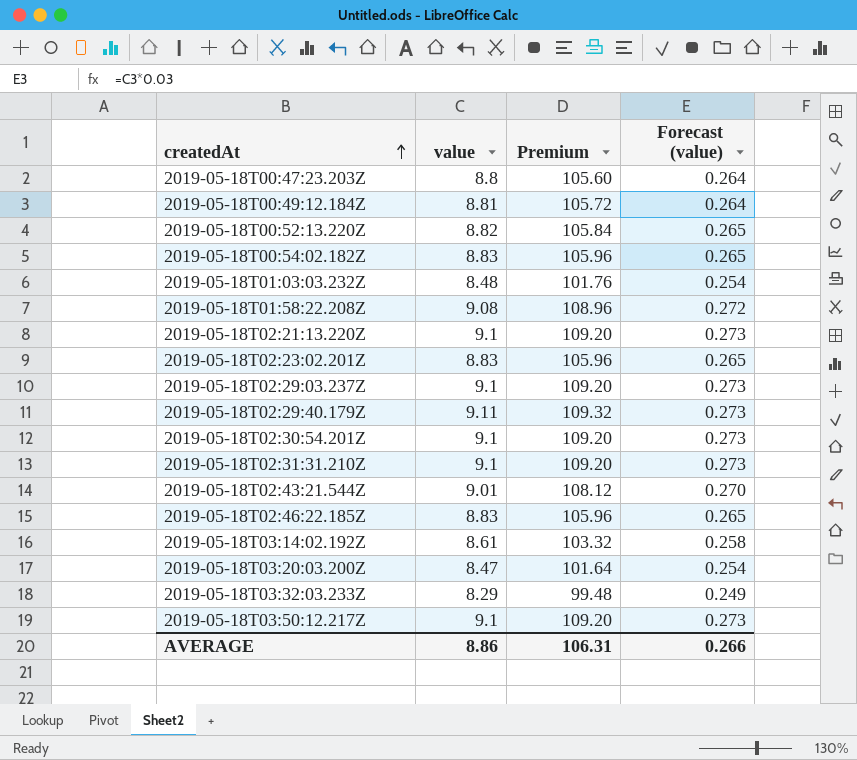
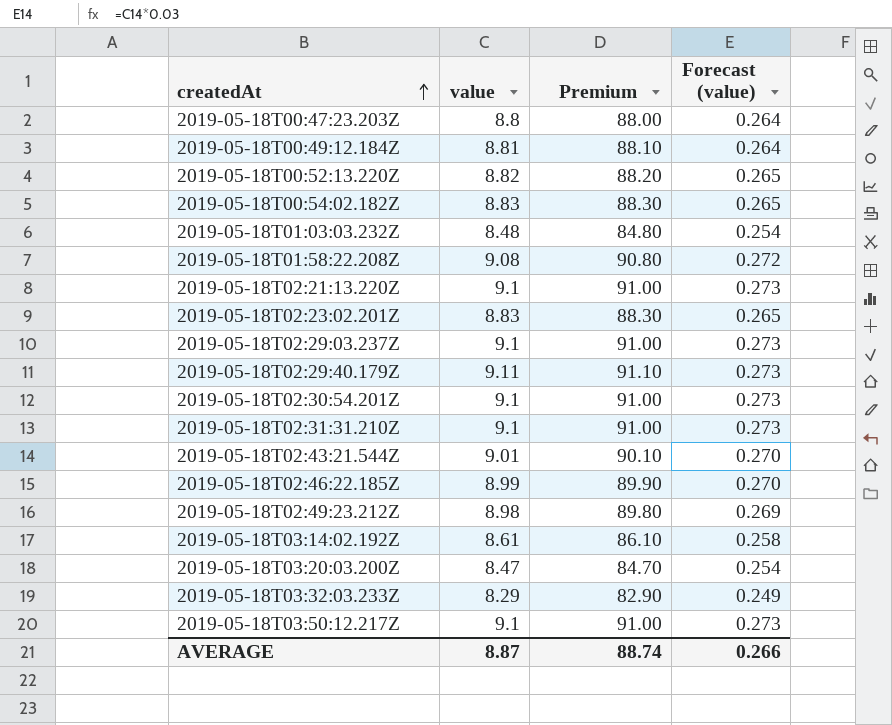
column Premium | formula: [value] * 12 -> [value] * 10
2019-05-18T02:46:22.185Z | value: 8.83 -> 8.99
2019-05-18T02:46:22.185Z | Forecast (value): 0.265 -> 0.270
row 2019-05-18T02:49:23.212Z: none -> 8.98 | 89.80 | 0.269
AVERAGE | value: 8.86 -> 8.87
AVERAGE | Premium: 106.31 -> 88.74

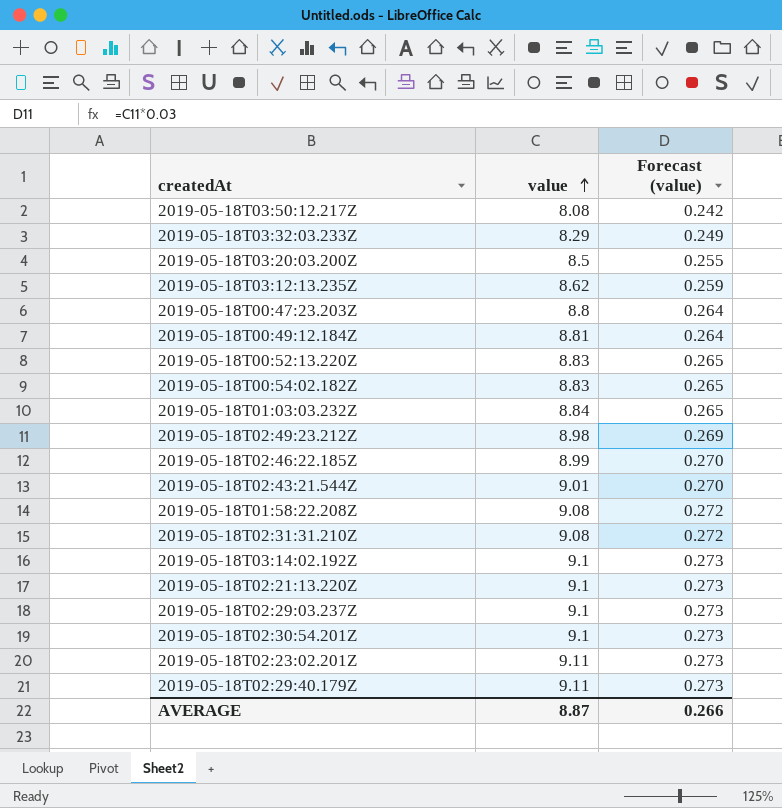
row order: createdAt ascending -> value ascending
column Premium | formula: [value] * 10 -> none
2019-05-18T03:50:12.217Z | value: 9.1 -> 8.08
2019-05-18T03:50:12.217Z | Forecast (value): 0.273 -> 0.242
2019-05-18T03:20:03.200Z | value: 8.47 -> 8.5
2019-05-18T03:20:03.200Z | Forecast (value): 0.254 -> 0.255
row 2019-05-18T03:12:13.235Z: none -> 8.62 | 0.259
2019-05-18T00:52:13.220Z | value: 8.82 -> 8.83
2019-05-18T01:03:03.232Z | value: 8.48 -> 8.84
2019-05-18T01:03:03.232Z | Forecast (value): 0.254 -> 0.265
2019-05-18T02:31:31.210Z | value: 9.1 -> 9.08
2019-05-18T02:31:31.210Z | Forecast (value): 0.273 -> 0.272
2019-05-18T03:14:02.192Z | value: 8.61 -> 9.1
2019-05-18T03:14:02.192Z | Forecast (value): 0.258 -> 0.273
2019-05-18T02:23:02.201Z | value: 8.83 -> 9.11
2019-05-18T02:23:02.201Z | Forecast (value): 0.265 -> 0.273

